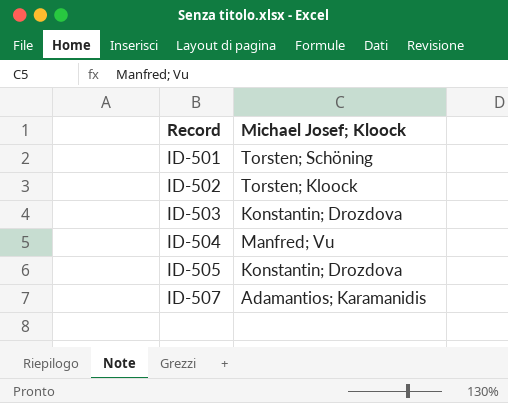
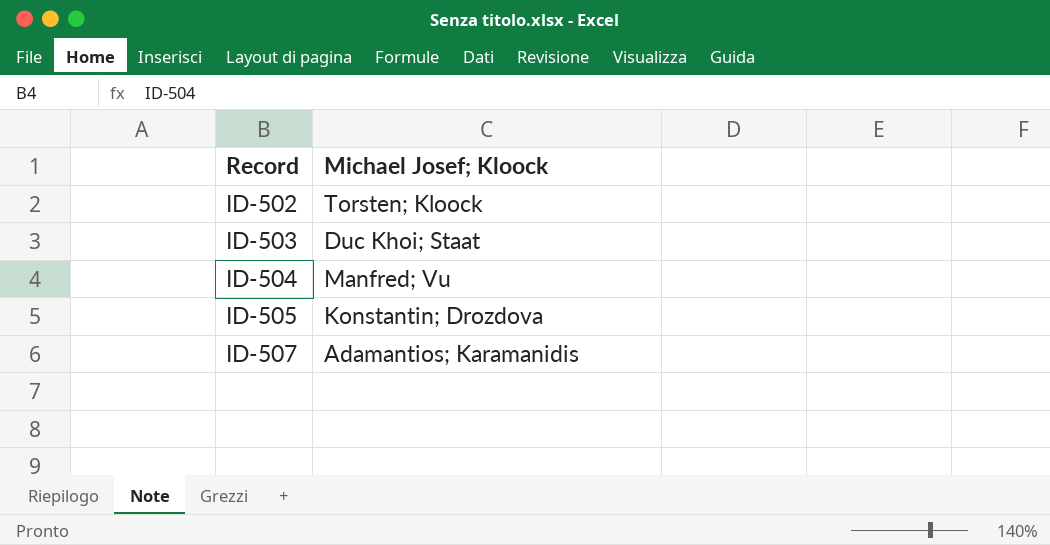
row ID-501: Torsten; Schöning -> none
ID-503 | Michael Josef; Kloock: Konstantin; Drozdova -> Duc Khoi; Staat

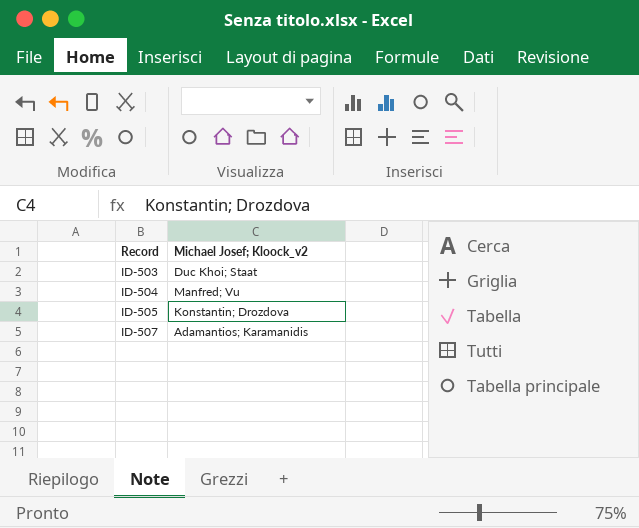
column name: Michael Josef; Kloock -> Michael Josef; Kloock_v2
row ID-502: Torsten; Kloock -> none

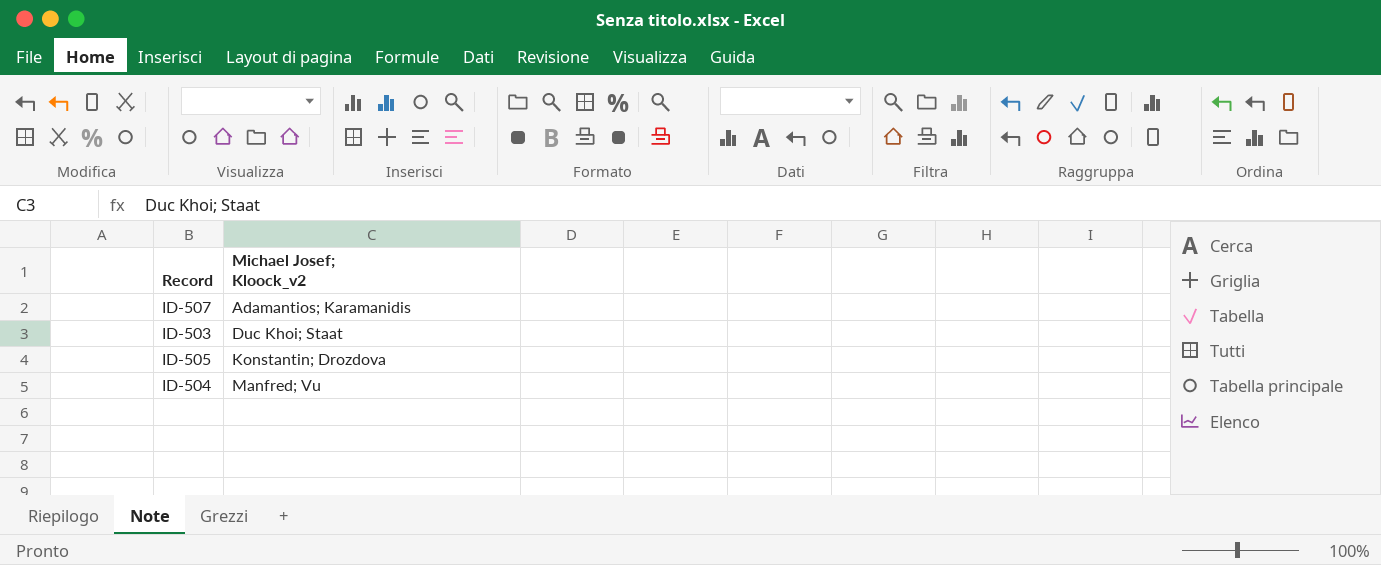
row order: Record ascending -> Michael Josef; Kloock_v2 ascending

